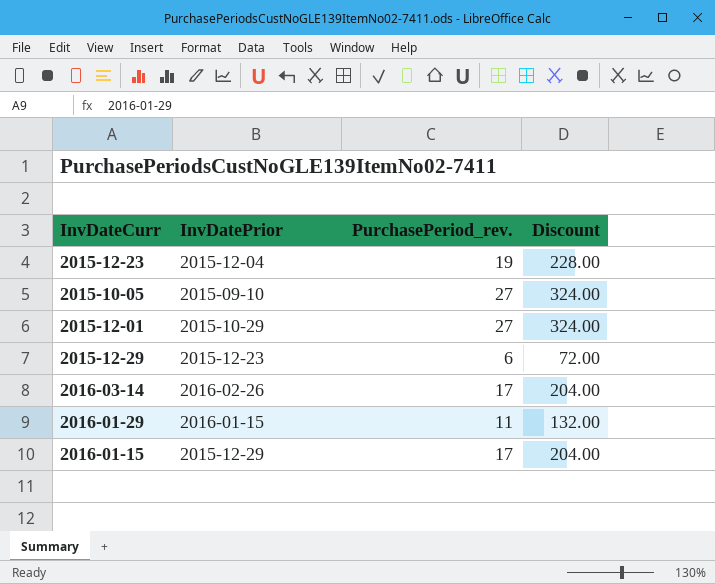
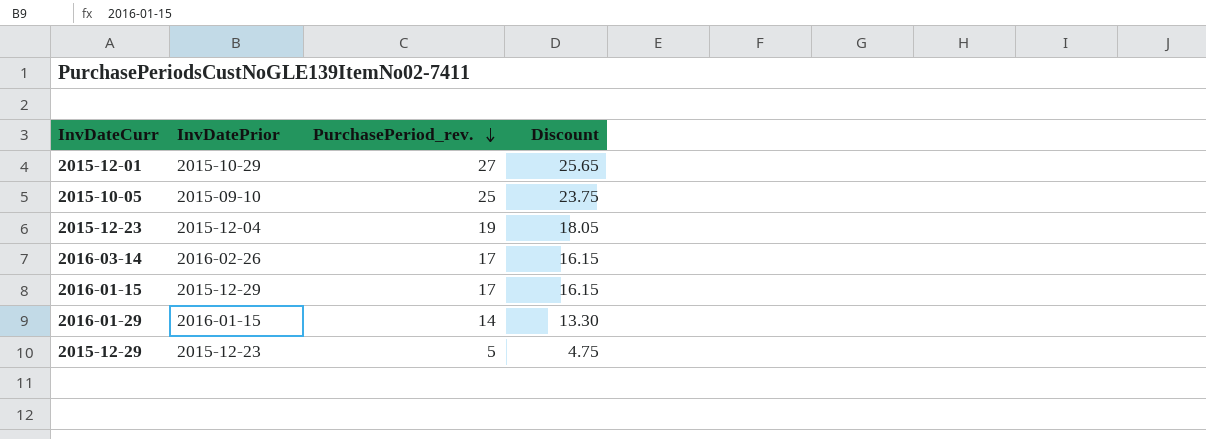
row order: none -> PurchasePeriod_rev. descending
column Discount | formula: [PurchasePeriod_rev.] * 12 -> [PurchasePeriod_rev.] * 0.95
2015-10-05 | PurchasePeriod_rev.: 27 -> 25
2016-01-29 | PurchasePeriod_rev.: 11 -> 14
2015-12-29 | PurchasePeriod_rev.: 6 -> 5

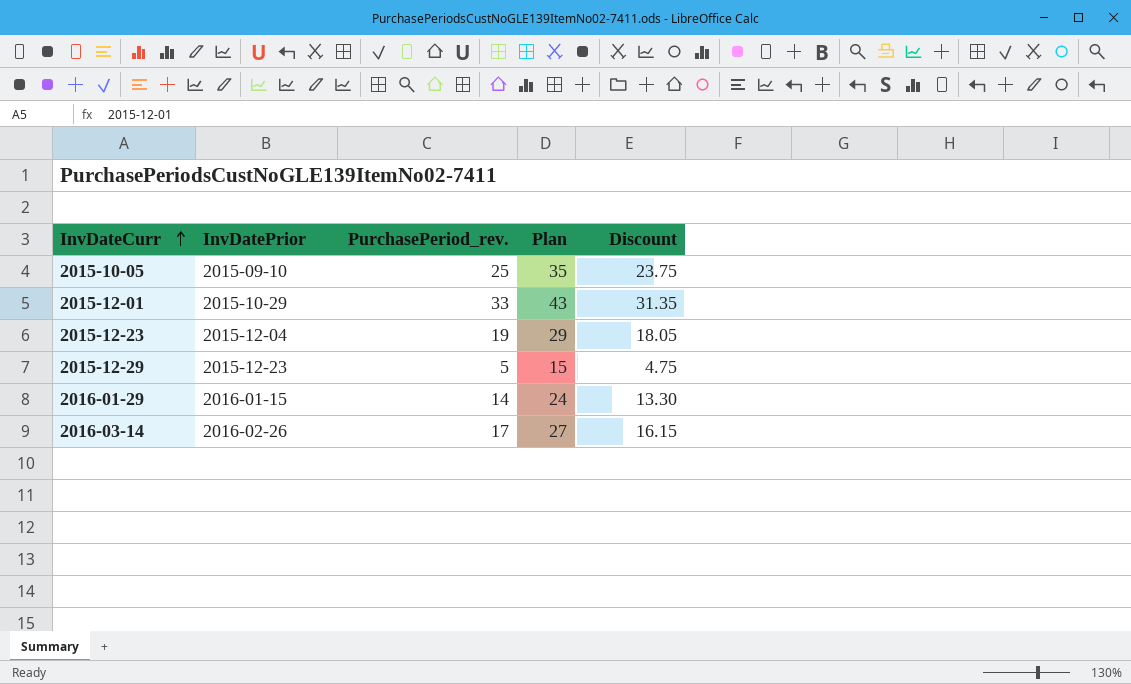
row order: PurchasePeriod_rev. descending -> InvDateCurr ascending
column Plan | formula: none -> [PurchasePeriod_rev.] + 10
row 2016-01-15: 2015-12-29 | 17 | 16.15 -> none
2015-12-01 | PurchasePeriod_rev.: 27 -> 33
2015-12-01 | Discount: 25.65 -> 31.35

